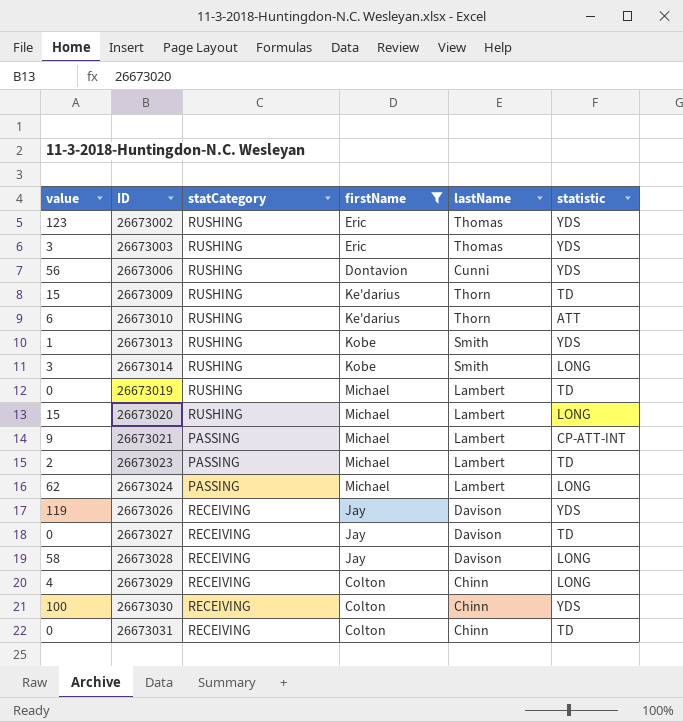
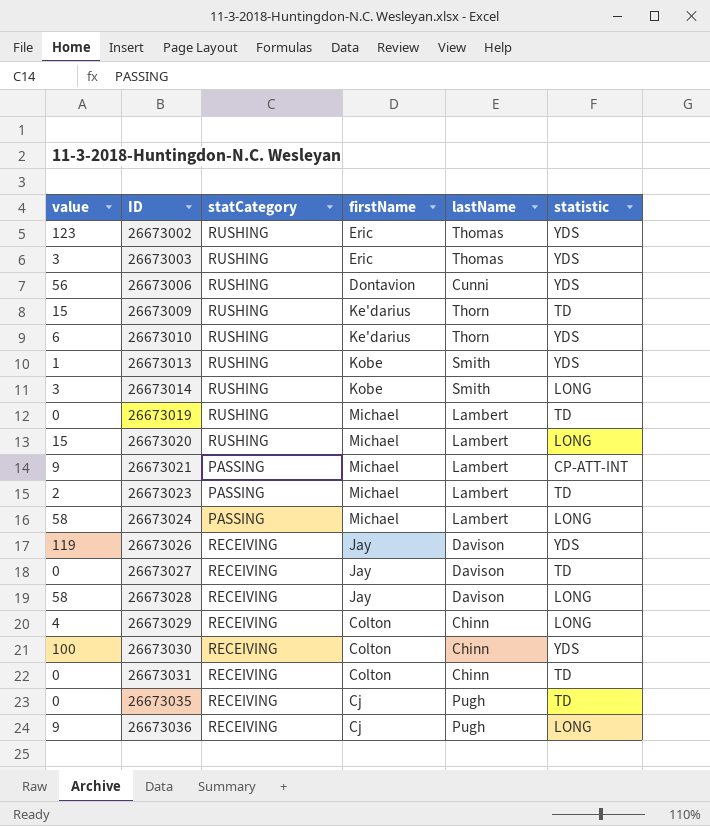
filter: firstName != Cj -> none
26673010 | statistic: ATT -> YDS
26673024 | value: 62 -> 58

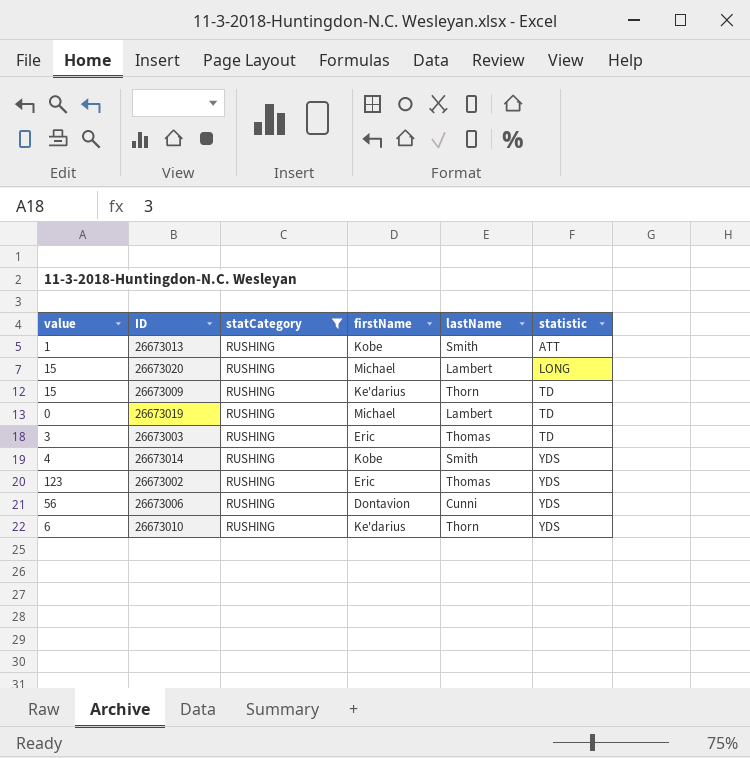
filter: none -> statCategory = RUSHING
row order: ID ascending -> statistic ascending
26673013 | statistic: YDS -> ATT
26673003 | statistic: YDS -> TD
26673014 | value: 3 -> 4
26673014 | statistic: LONG -> YDS

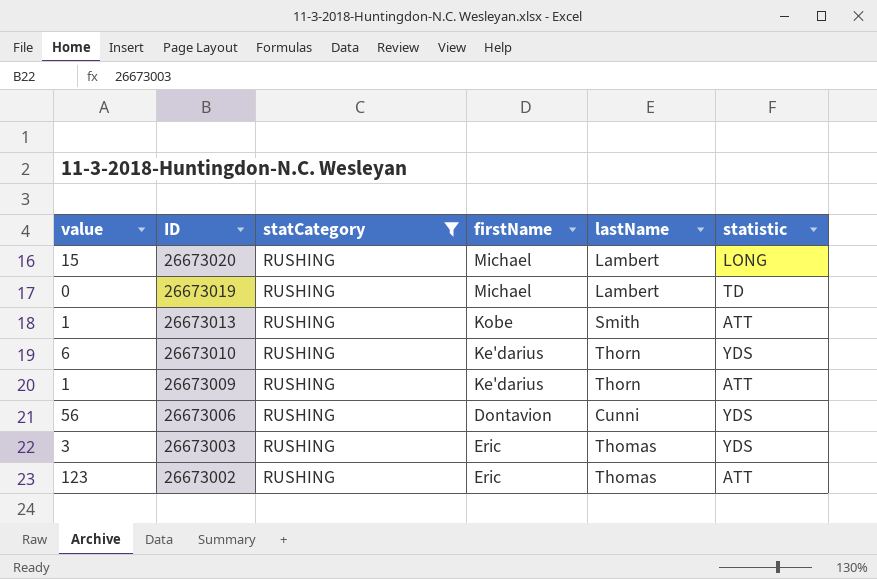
row order: statistic ascending -> ID descending
row 26673014: 4 | RUSHING | Kobe | Smith | YDS -> none
26673009 | value: 15 -> 1
26673009 | statistic: TD -> ATT
26673003 | statistic: TD -> YDS
26673002 | statistic: YDS -> ATT

